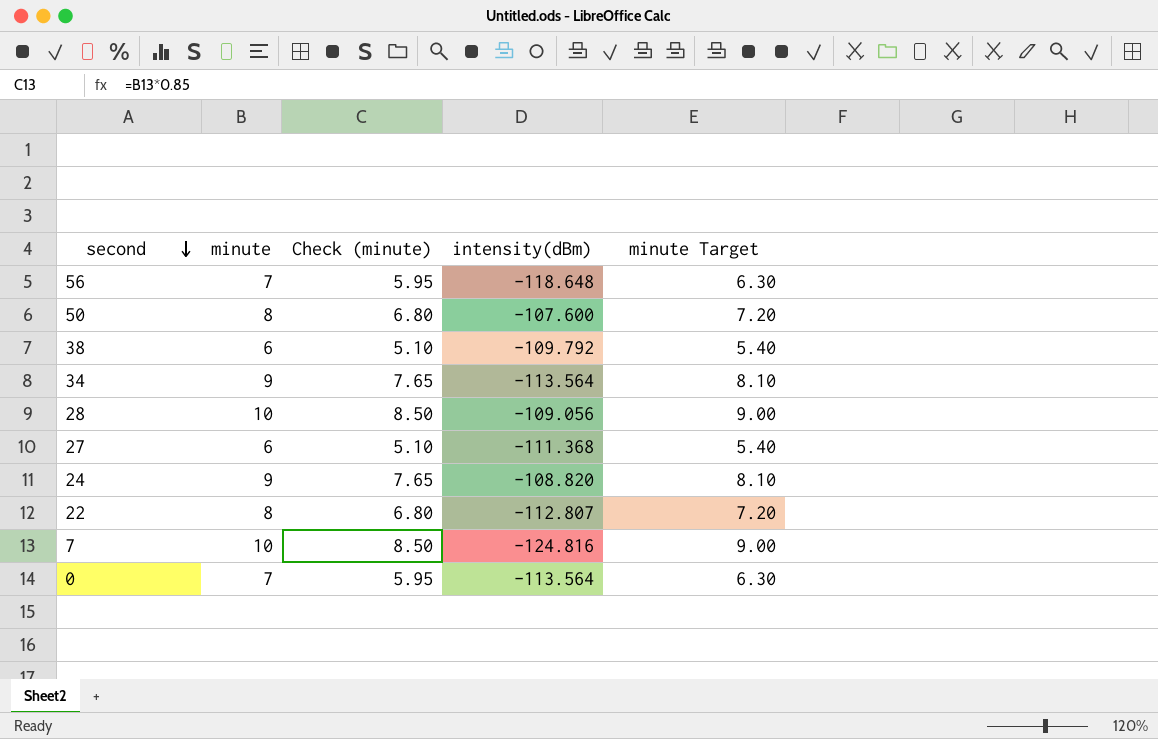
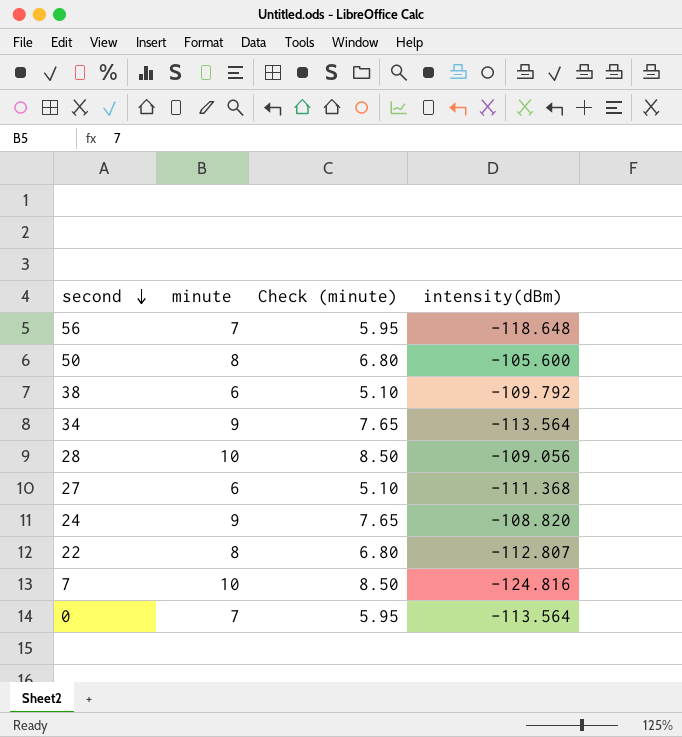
column minute Target | formula: [minute] * 0.9 -> none
50 | intensity(dBm): -107.600 -> -105.600

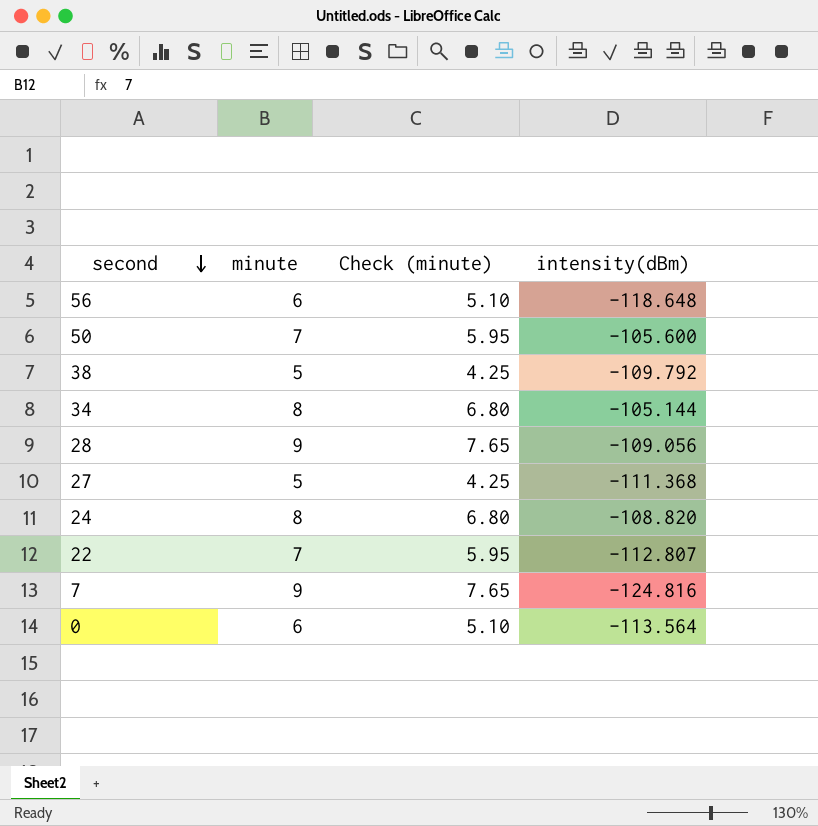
56 | minute: 7 -> 6
56 | Check (minute): 5.95 -> 5.10
50 | minute: 8 -> 7
50 | Check (minute): 6.80 -> 5.95
38 | minute: 6 -> 5
38 | Check (minute): 5.10 -> 4.25
34 | minute: 9 -> 8
34 | Check (minute): 7.65 -> 6.80
34 | intensity(dBm): -113.564 -> -105.144
28 | minute: 10 -> 9
28 | Check (minute): 8.50 -> 7.65
27 | minute: 6 -> 5
27 | Check (minute): 5.10 -> 4.25
24 | minute: 9 -> 8
24 | Check (minute): 7.65 -> 6.80
22 | minute: 8 -> 7
22 | Check (minute): 6.80 -> 5.95
7 | minute: 10 -> 9
7 | Check (minute): 8.50 -> 7.65
0 | minute: 7 -> 6
0 | Check (minute): 5.95 -> 5.10

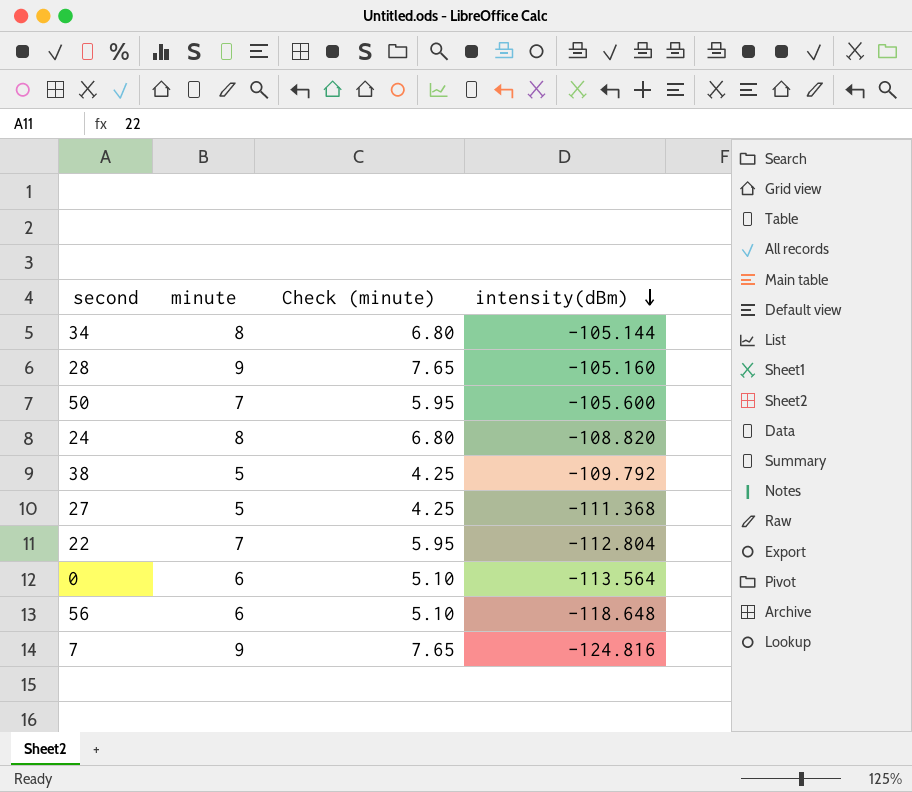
row order: second descending -> intensity(dBm) descending
28 | intensity(dBm): -109.056 -> -105.160
22 | intensity(dBm): -112.807 -> -112.804

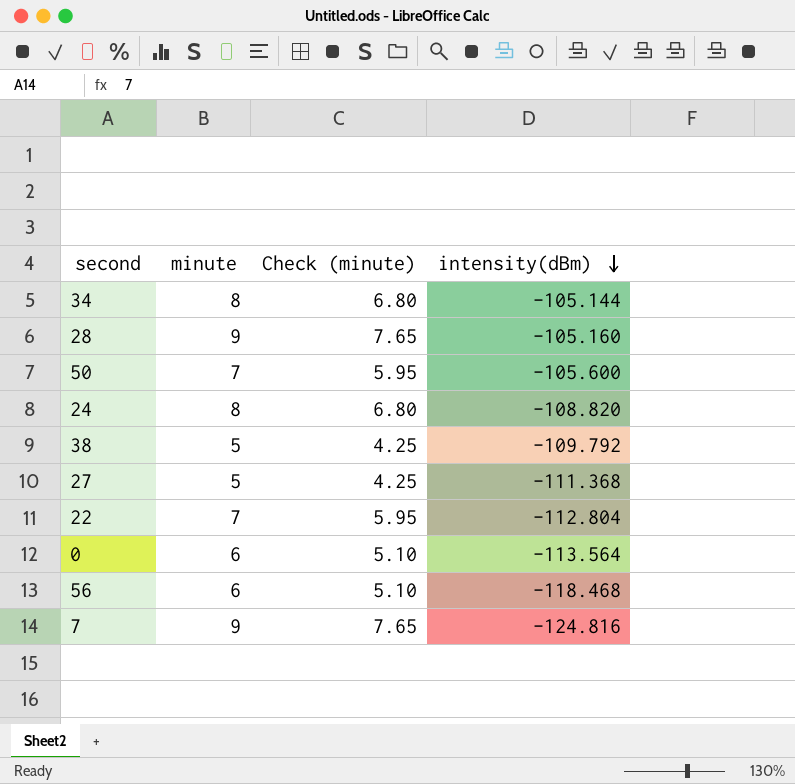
56 | intensity(dBm): -118.648 -> -118.468

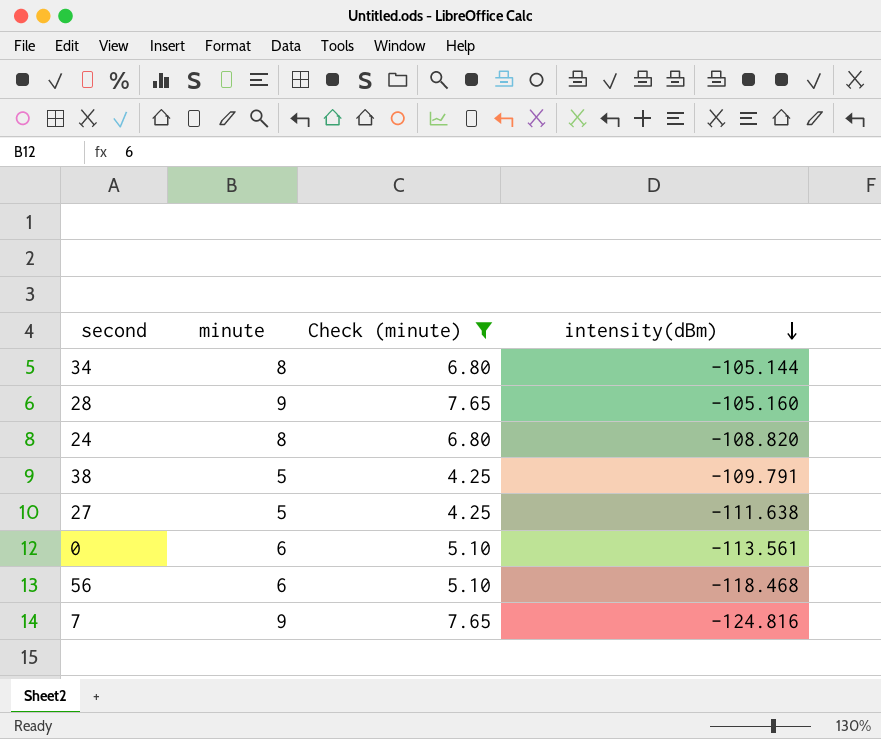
filter: none -> Check (minute) != 5.95
38 | intensity(dBm): -109.792 -> -109.791
27 | intensity(dBm): -111.368 -> -111.638
0 | intensity(dBm): -113.564 -> -113.561

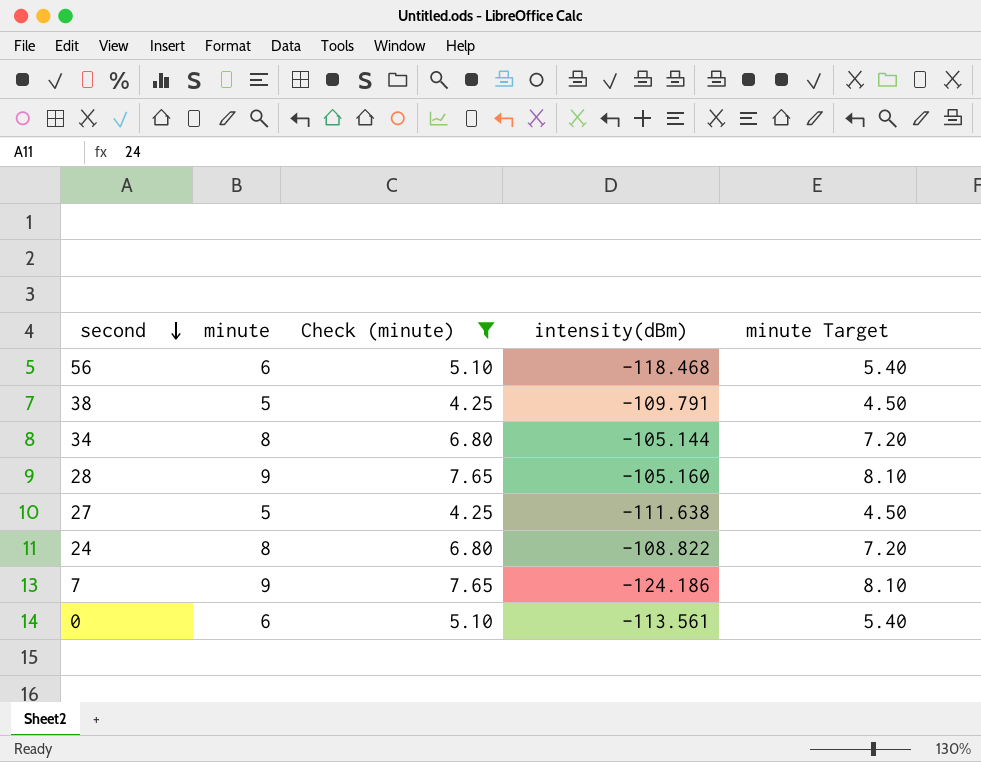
row order: intensity(dBm) descending -> second descending
column minute Target | formula: none -> [minute] * 0.9
24 | intensity(dBm): -108.820 -> -108.822
7 | intensity(dBm): -124.816 -> -124.186

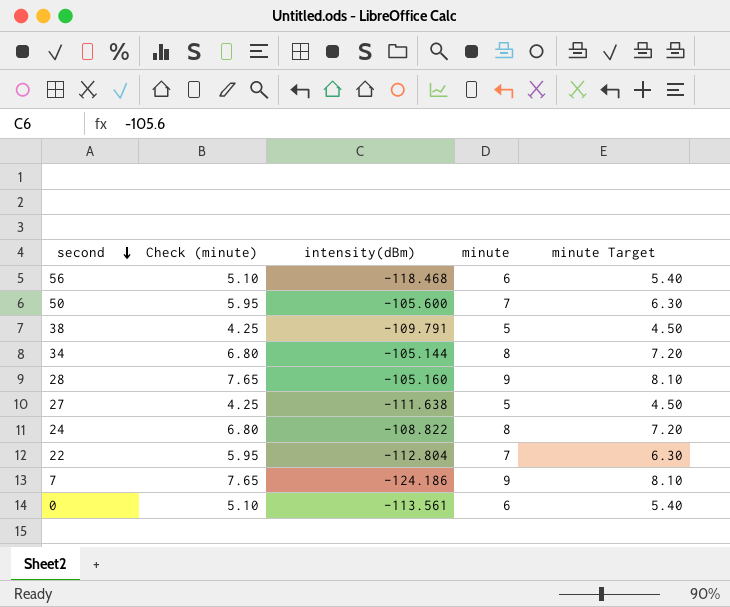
filter: Check (minute) != 5.95 -> none
column minute | position: 2 -> 4

